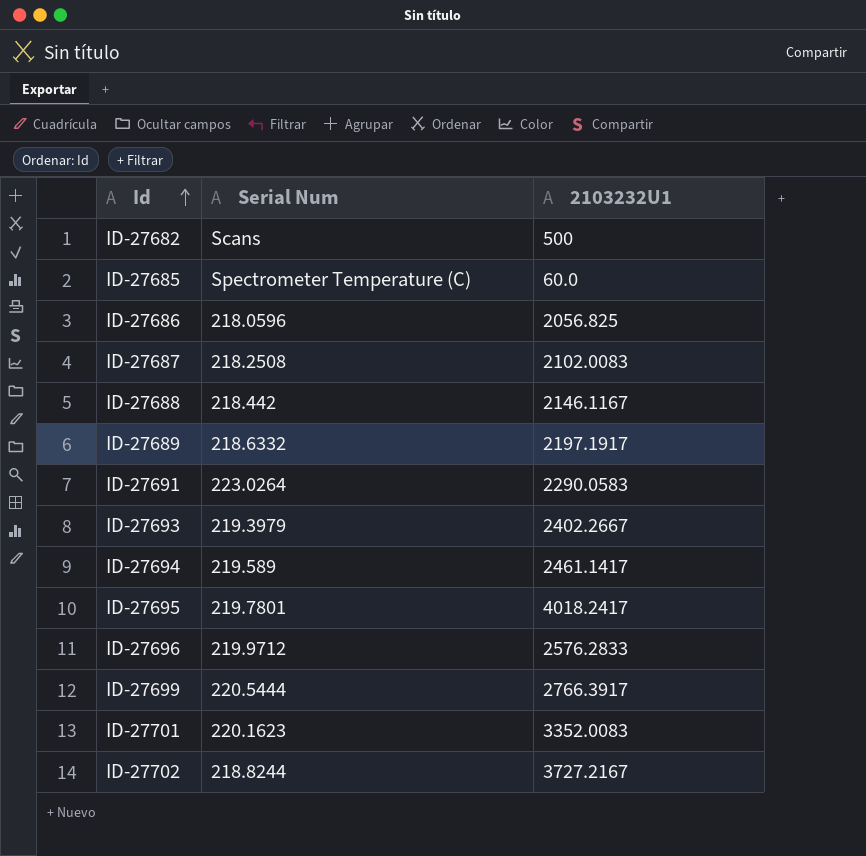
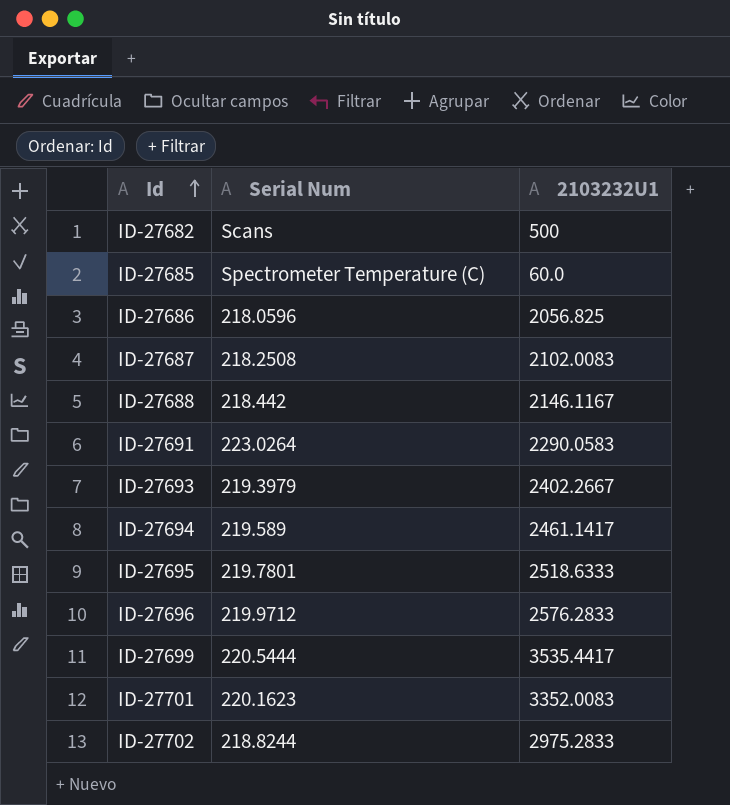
row ID-27689: 218.6332 | 2197.1917 -> none
ID-27695 | 2103232U1: 4018.2417 -> 2518.6333
ID-27699 | 2103232U1: 2766.3917 -> 3535.4417
ID-27702 | 2103232U1: 3727.2167 -> 2975.2833

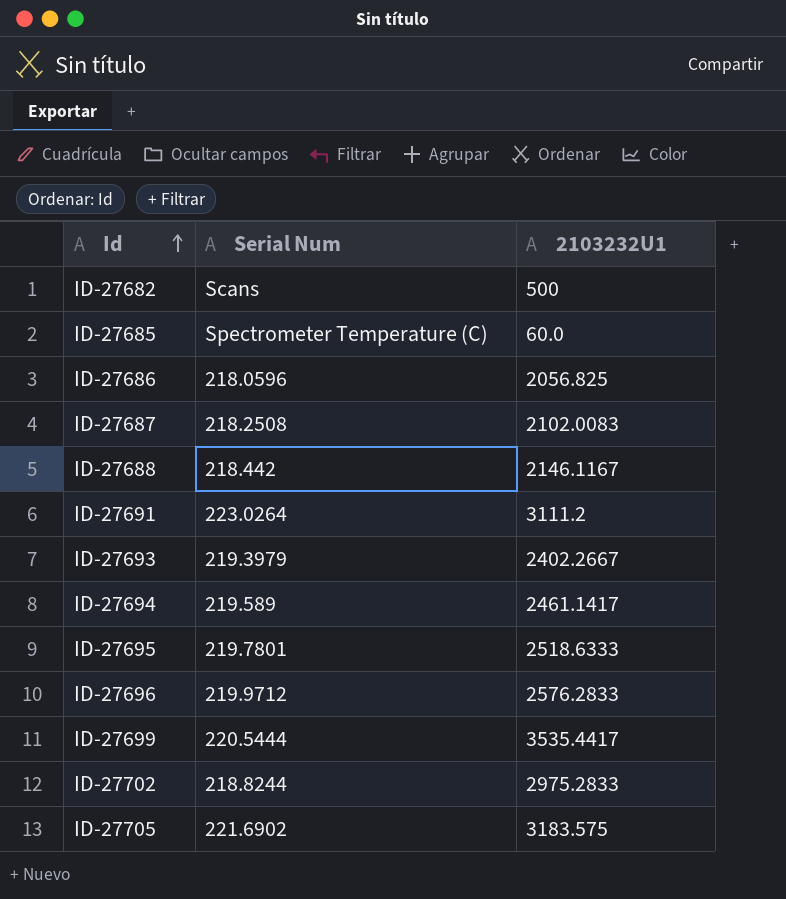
row ID-27701: 220.1623 | 3352.0083 -> none
ID-27691 | 2103232U1: 2290.0583 -> 3111.2
row ID-27705: none -> 221.6902 | 3183.575

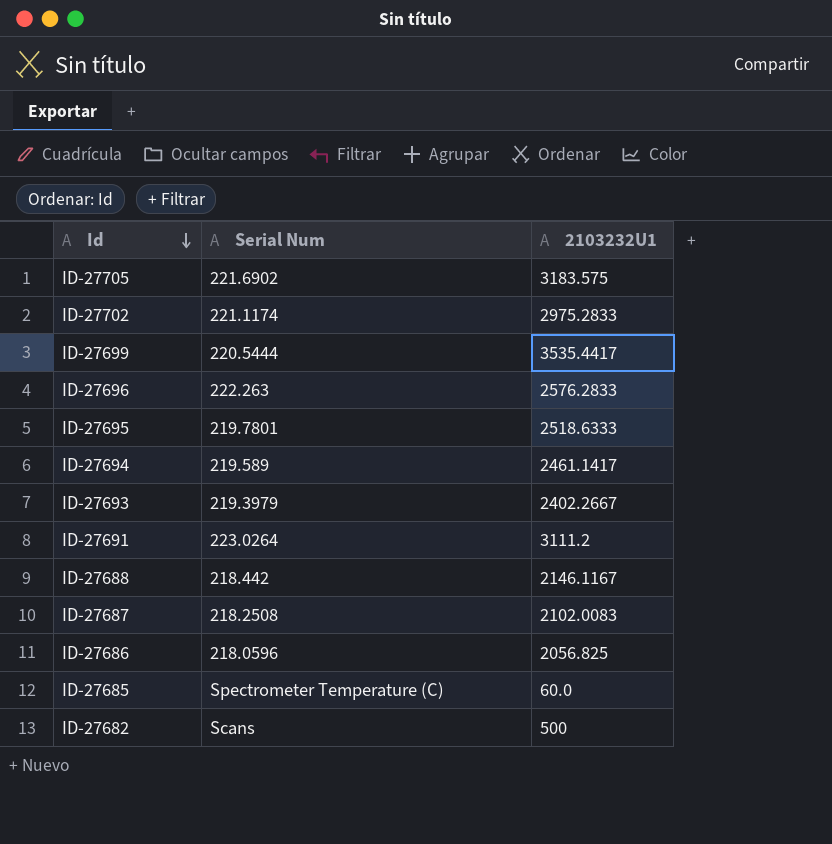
row order: Id ascending -> Id descending
ID-27702 | Serial Num: 218.8244 -> 221.1174
ID-27696 | Serial Num: 219.9712 -> 222.263

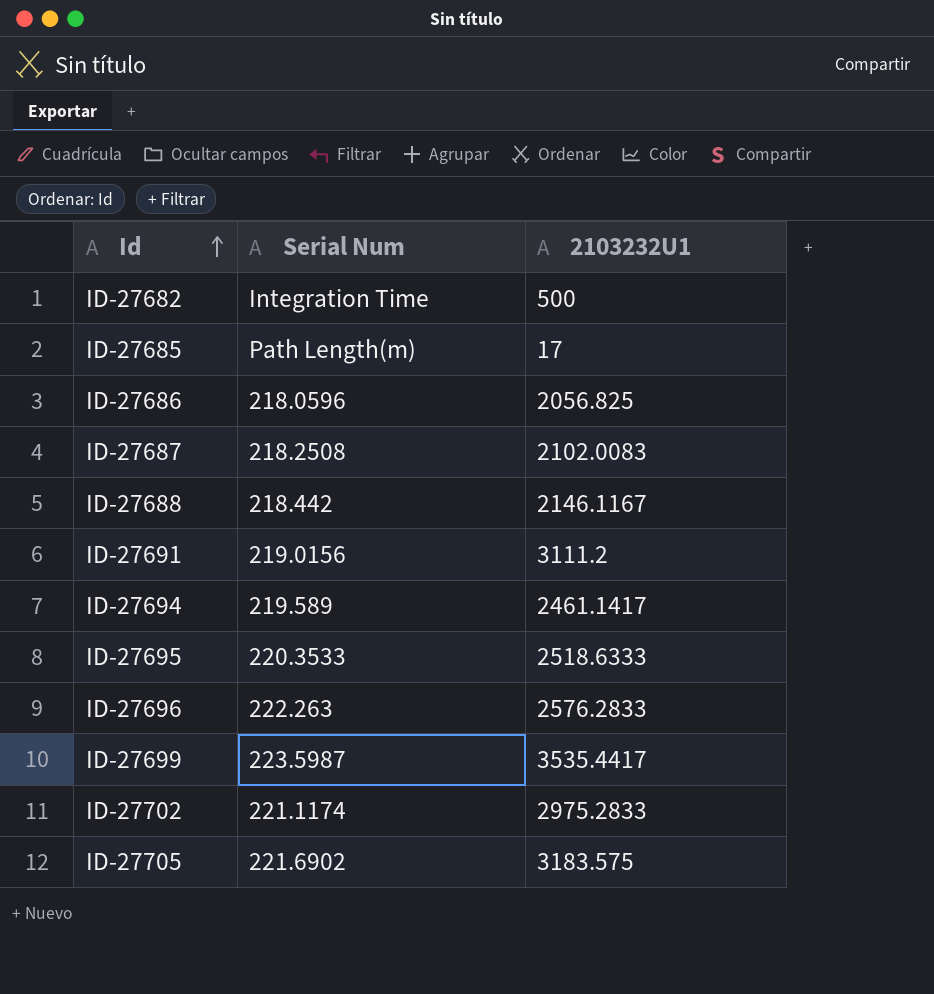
row order: Id descending -> Id ascending
row ID-27693: 219.3979 | 2402.2667 -> none
ID-27682 | Serial Num: Scans -> Integration Time
ID-27685 | Serial Num: Spectrometer Temperature (C) -> Path Length(m)
ID-27685 | 2103232U1: 60.0 -> 17
ID-27691 | Serial Num: 223.0264 -> 219.0156
ID-27695 | Serial Num: 219.7801 -> 220.3533
ID-27699 | Serial Num: 220.5444 -> 223.5987

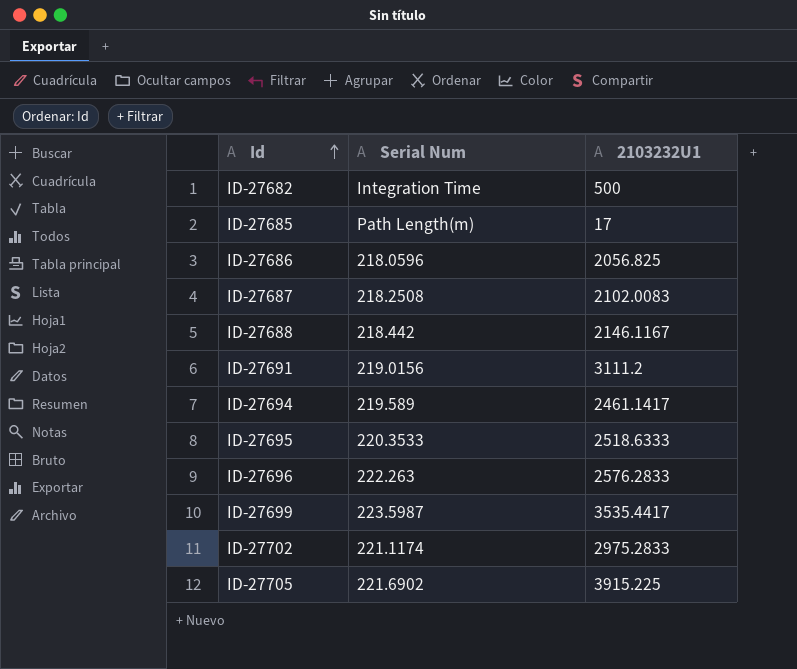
ID-27705 | 2103232U1: 3183.575 -> 3915.225

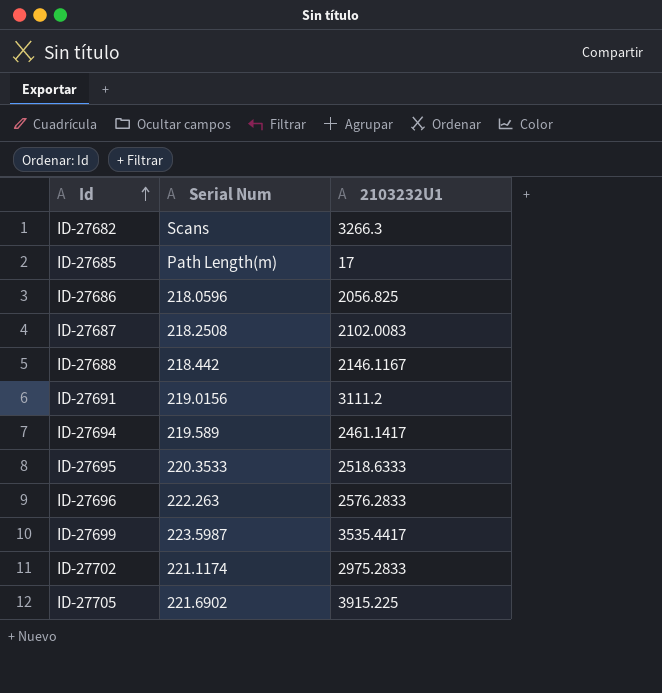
ID-27682 | Serial Num: Integration Time -> Scans
ID-27682 | 2103232U1: 500 -> 3266.3

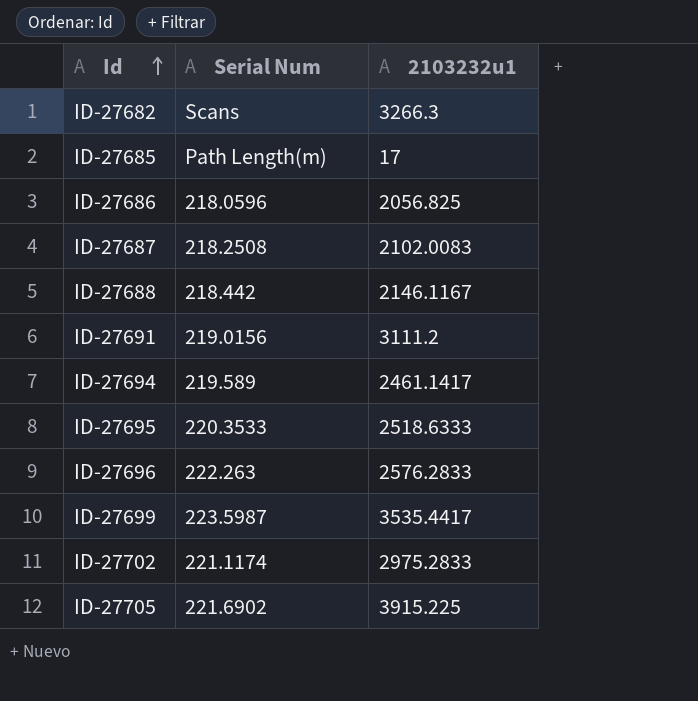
column name: 2103232U1 -> 2103232u1

